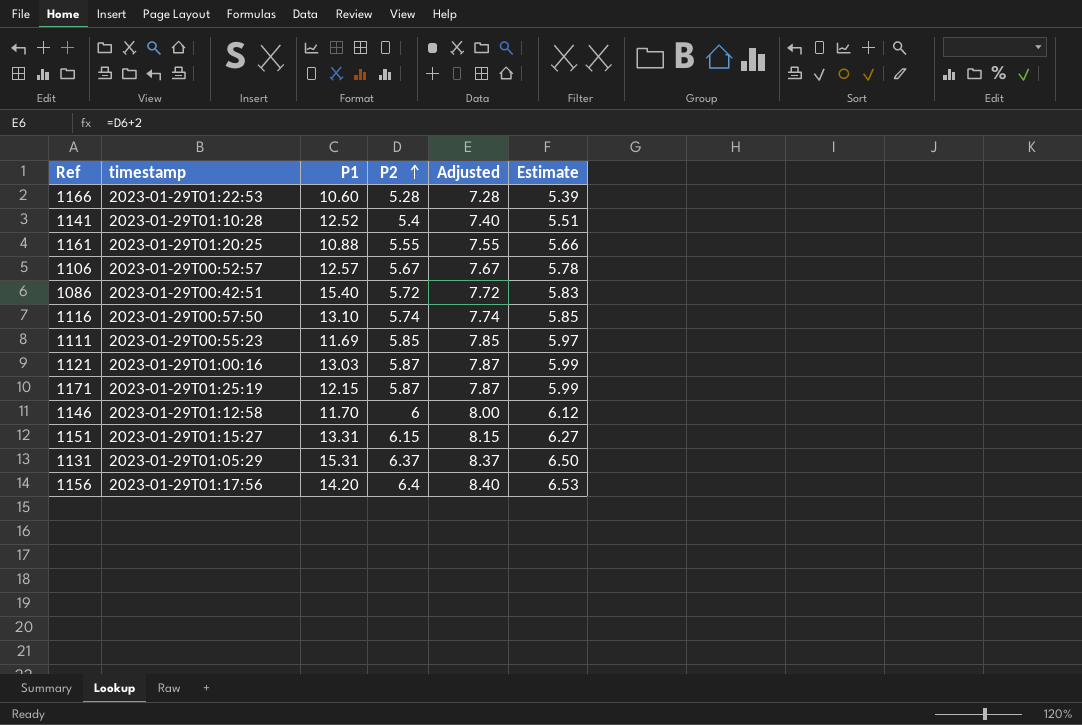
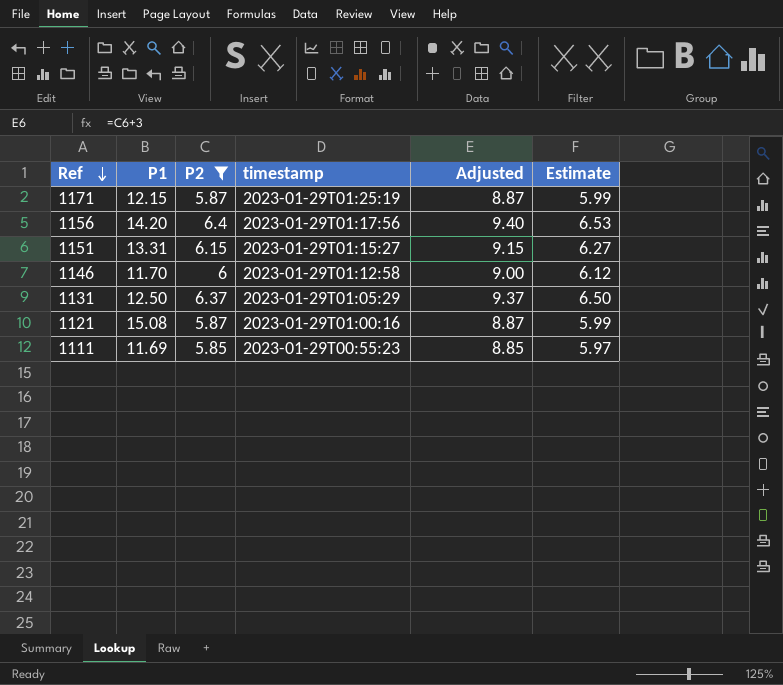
filter: none -> P2 >= 5.85
row order: P2 ascending -> Ref descending
column timestamp | position: 2 -> 4
column Adjusted | formula: [P2] + 2 -> [P2] + 3
1131 | P1: 15.31 -> 12.50
1121 | P1: 13.03 -> 15.08

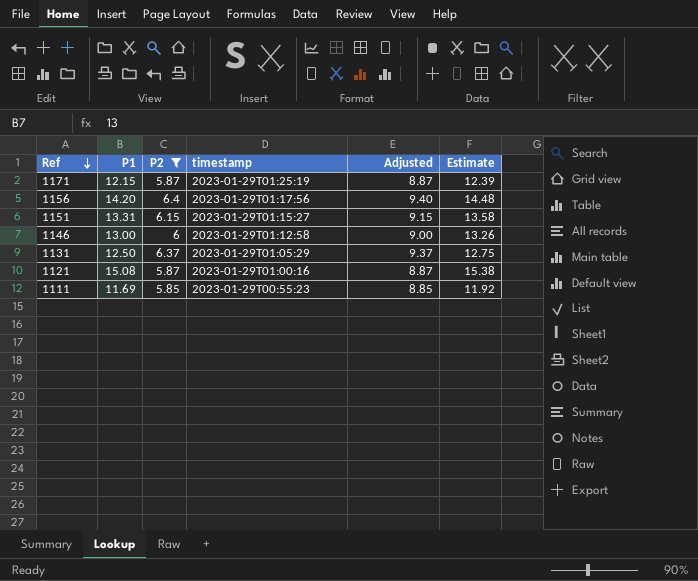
column Estimate | formula: [P2] * 1.02 -> [P1] * 1.02
1146 | P1: 11.70 -> 13.00

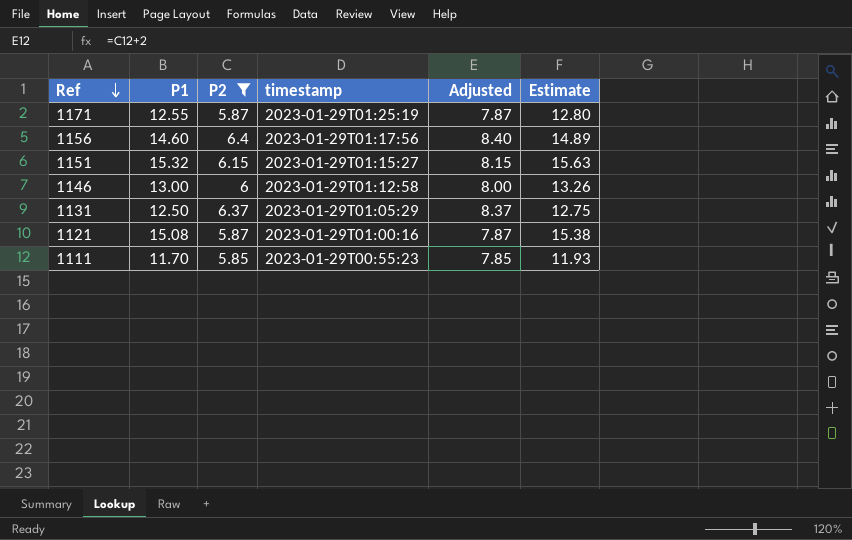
column Adjusted | formula: [P2] + 3 -> [P2] + 2
1171 | P1: 12.15 -> 12.55
1171 | Estimate: 12.39 -> 12.80
1156 | P1: 14.20 -> 14.60
1156 | Estimate: 14.48 -> 14.89
1151 | P1: 13.31 -> 15.32
1151 | Estimate: 13.58 -> 15.63
1111 | P1: 11.69 -> 11.70
1111 | Estimate: 11.92 -> 11.93

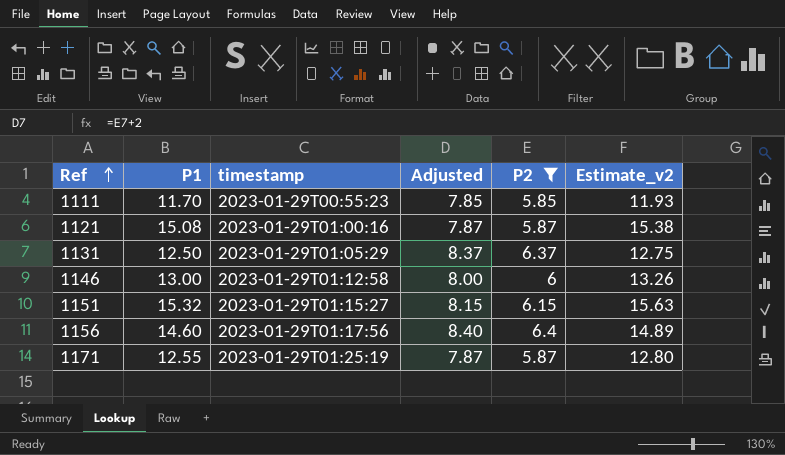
row order: Ref descending -> Ref ascending
column P2 | position: 3 -> 5
column name: Estimate -> Estimate_v2

